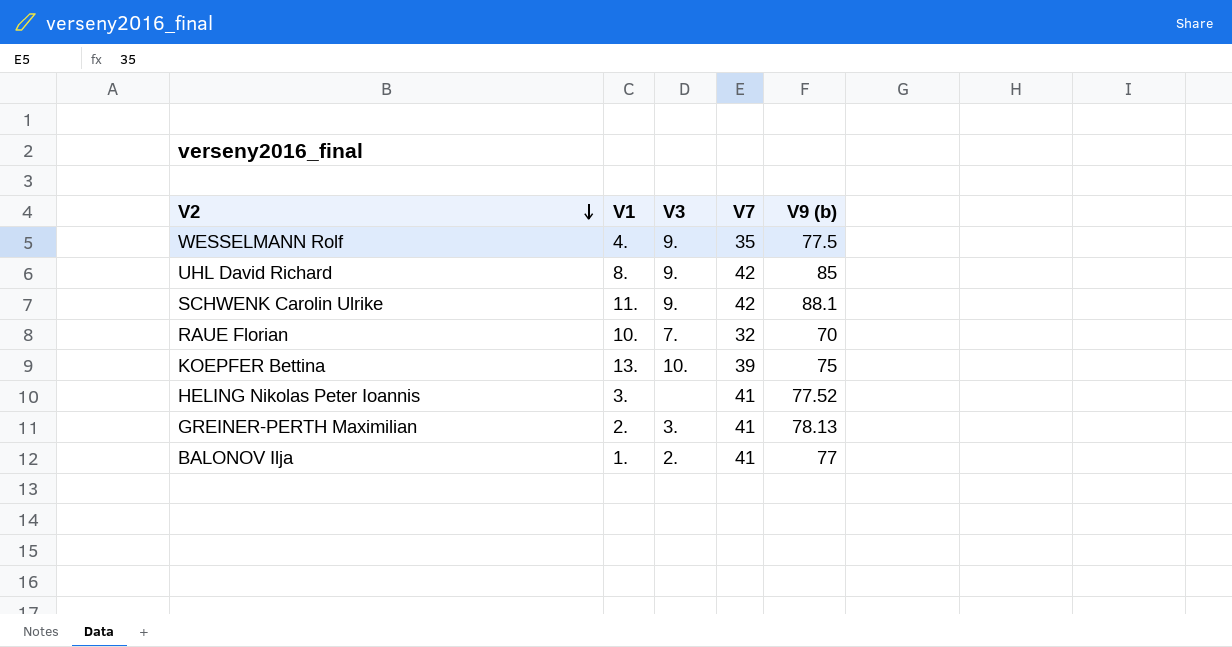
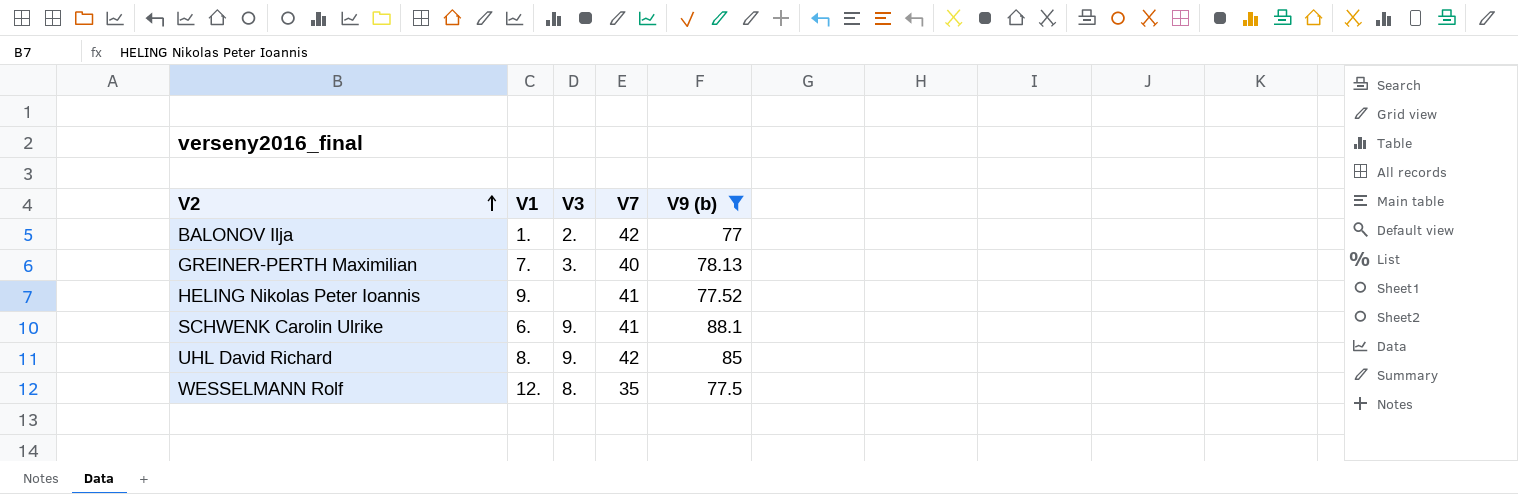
filter: none -> V9 (b) >= 77
row order: V2 descending -> V2 ascending
BALONOV Ilja | V7: 41 -> 42
GREINER-PERTH Maximilian | V1: 2. -> 7.
GREINER-PERTH Maximilian | V7: 41 -> 40
HELING Nikolas Peter Ioannis | V1: 3. -> 9.
SCHWENK Carolin Ulrike | V1: 11. -> 6.
SCHWENK Carolin Ulrike | V7: 42 -> 41
WESSELMANN Rolf | V1: 4. -> 12.
WESSELMANN Rolf | V3: 9. -> 8.

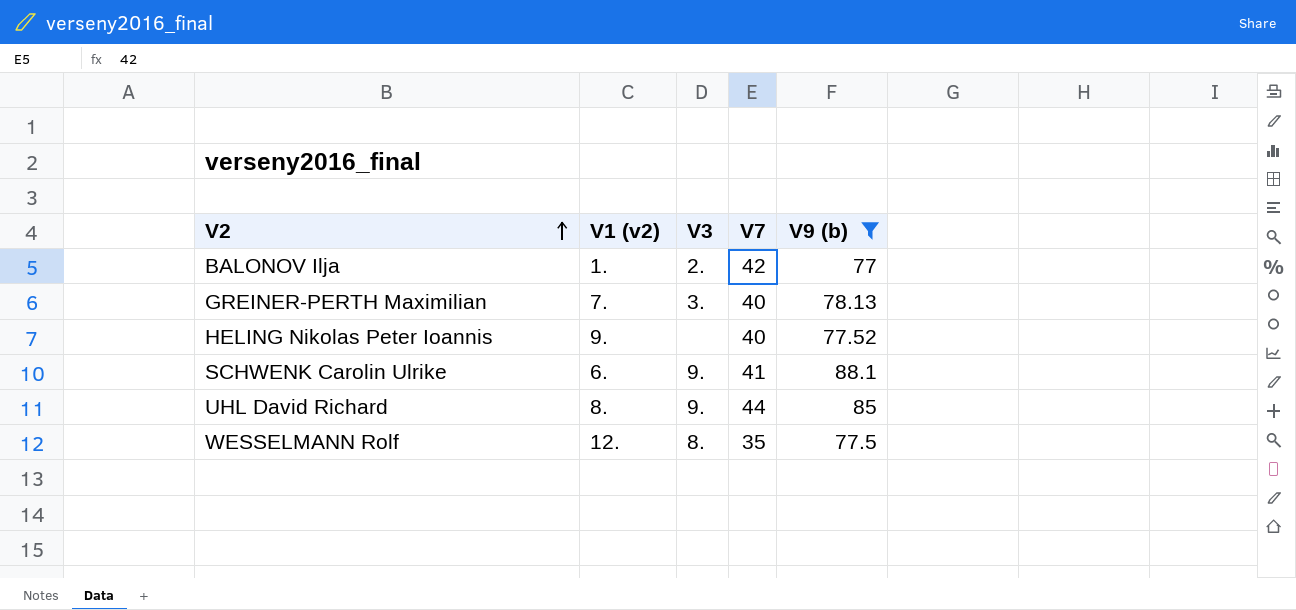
column name: V1 -> V1 (v2)
HELING Nikolas Peter Ioannis | V7: 41 -> 40
UHL David Richard | V7: 42 -> 44

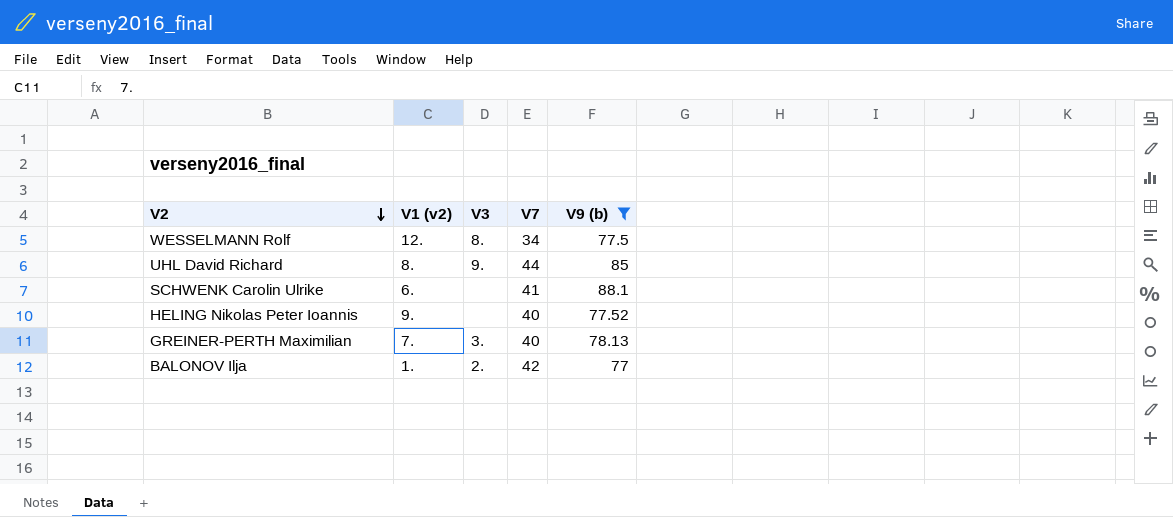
row order: V2 ascending -> V2 descending
WESSELMANN Rolf | V7: 35 -> 34
SCHWENK Carolin Ulrike | V3: 9. -> none

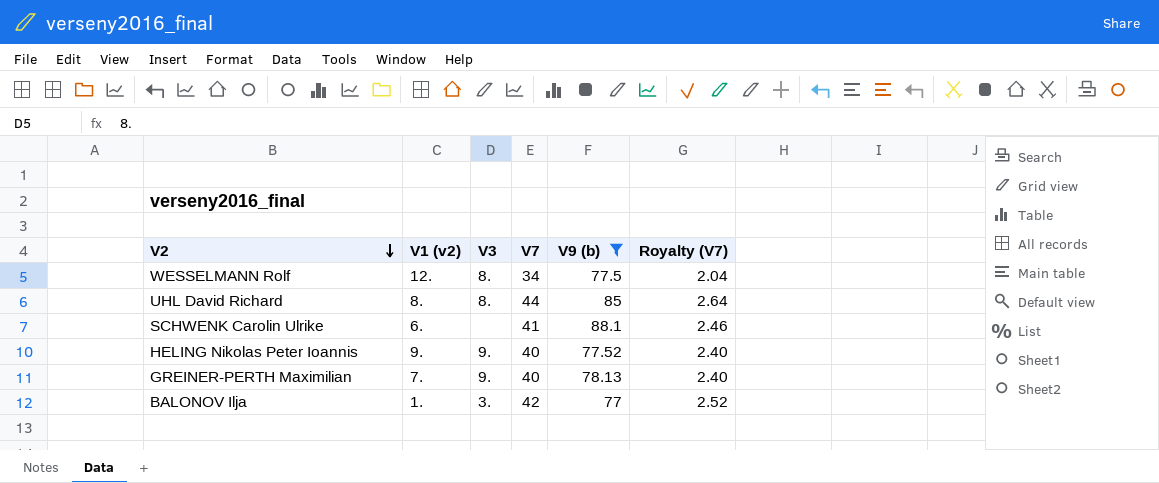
column Royalty (V7) | formula: none -> [V7] * 0.06
UHL David Richard | V3: 9. -> 8.
HELING Nikolas Peter Ioannis | V3: none -> 9.
GREINER-PERTH Maximilian | V3: 3. -> 9.
BALONOV Ilja | V3: 2. -> 3.

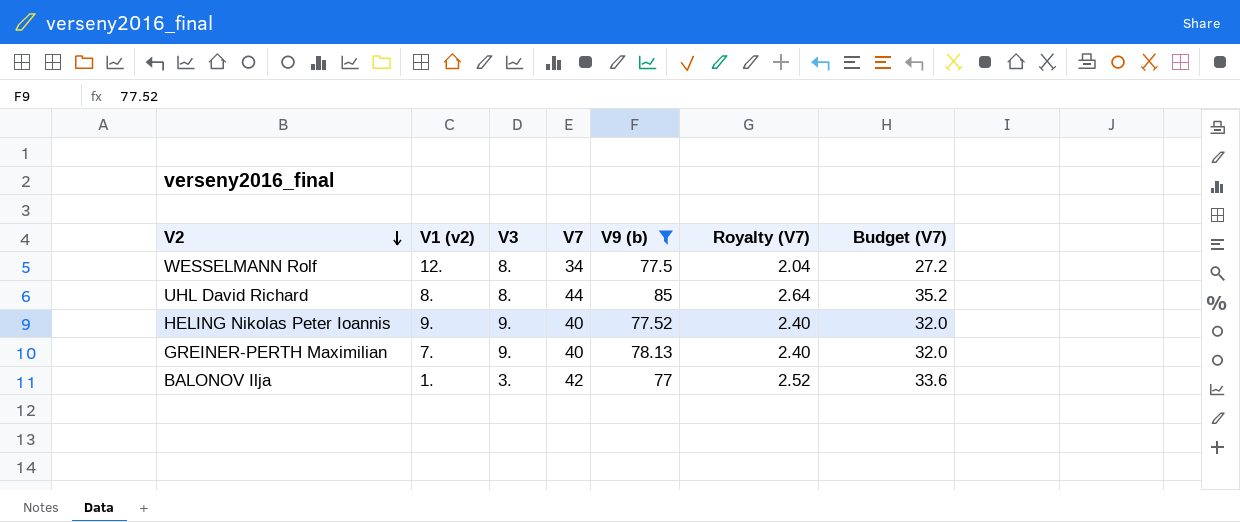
column Budget (V7) | formula: none -> [V7] * 0.8
row SCHWENK Carolin Ulrike: 6. | none | 41 | 88.1 | 2.46 -> none

